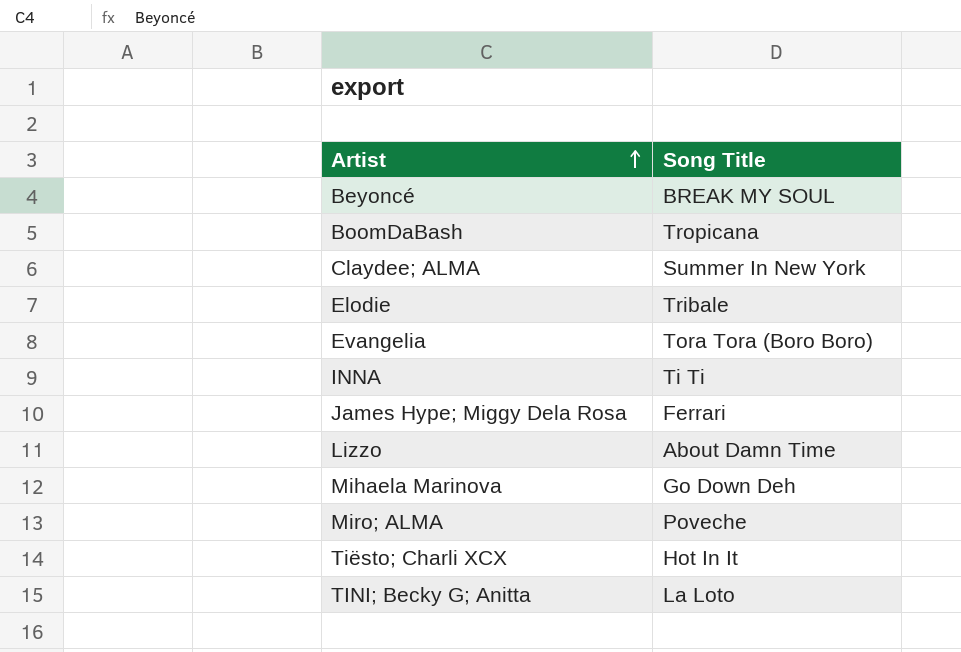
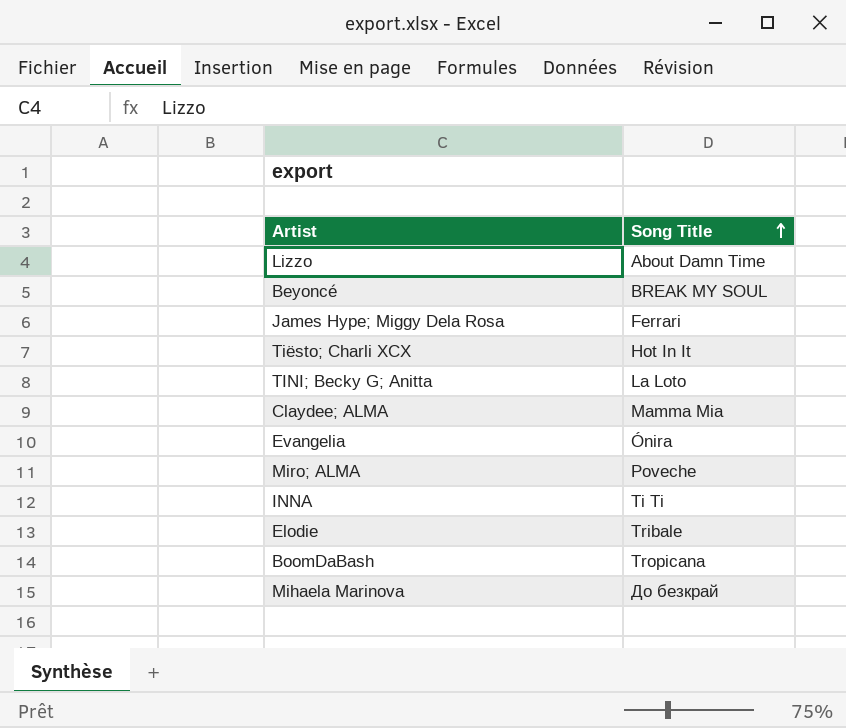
row order: Artist ascending -> Song Title ascending
Claydee; ALMA | Song Title: Summer In New York -> Mamma Mia
Evangelia | Song Title: Tora Tora (Boro Boro) -> Ónira
Mihaela Marinova | Song Title: Go Down Deh -> До безкрай

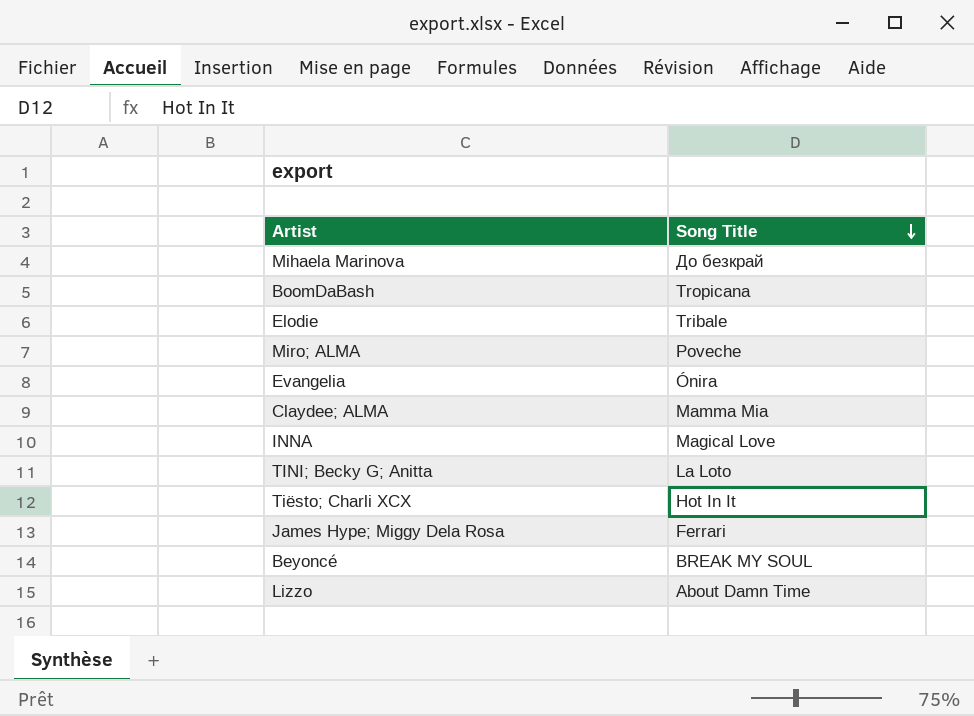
row order: Song Title ascending -> Song Title descending
INNA | Song Title: Ti Ti -> Magical Love

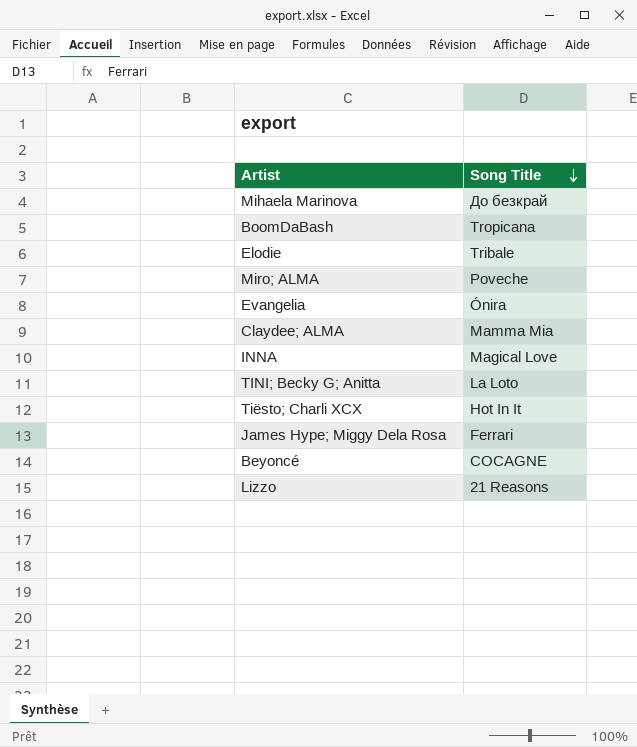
Beyoncé | Song Title: BREAK MY SOUL -> COCAGNE
Lizzo | Song Title: About Damn Time -> 21 Reasons

